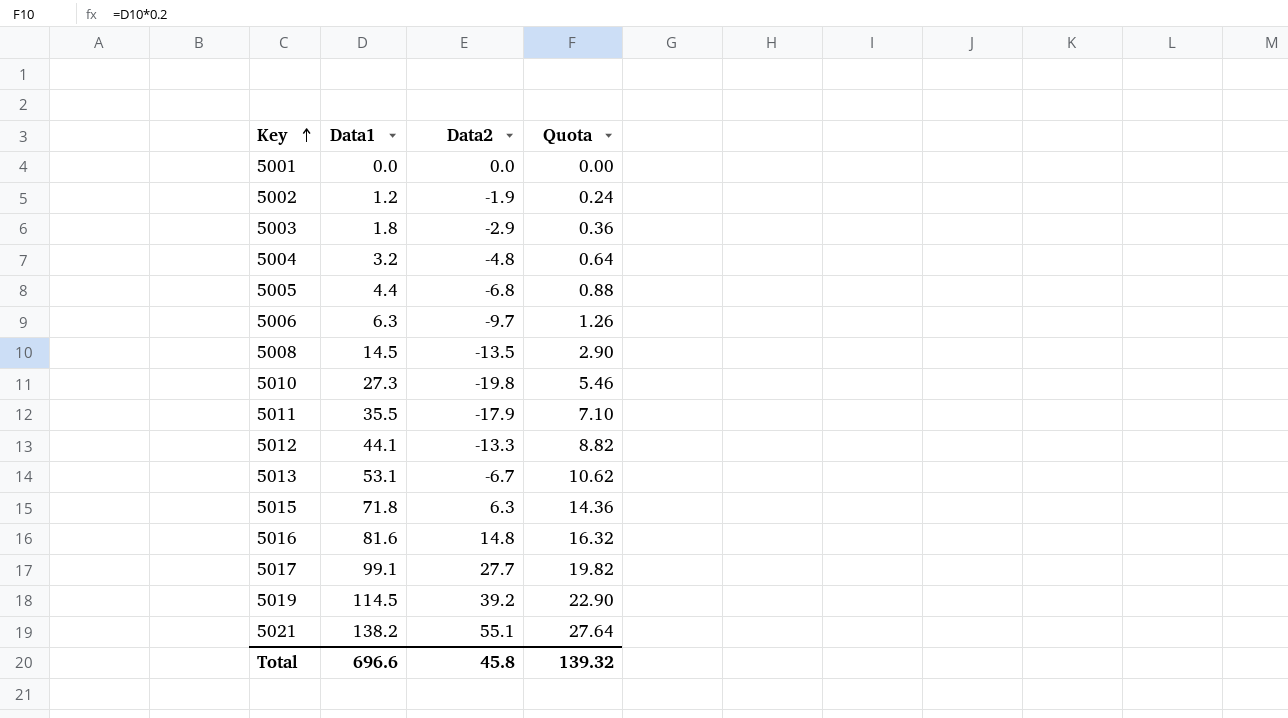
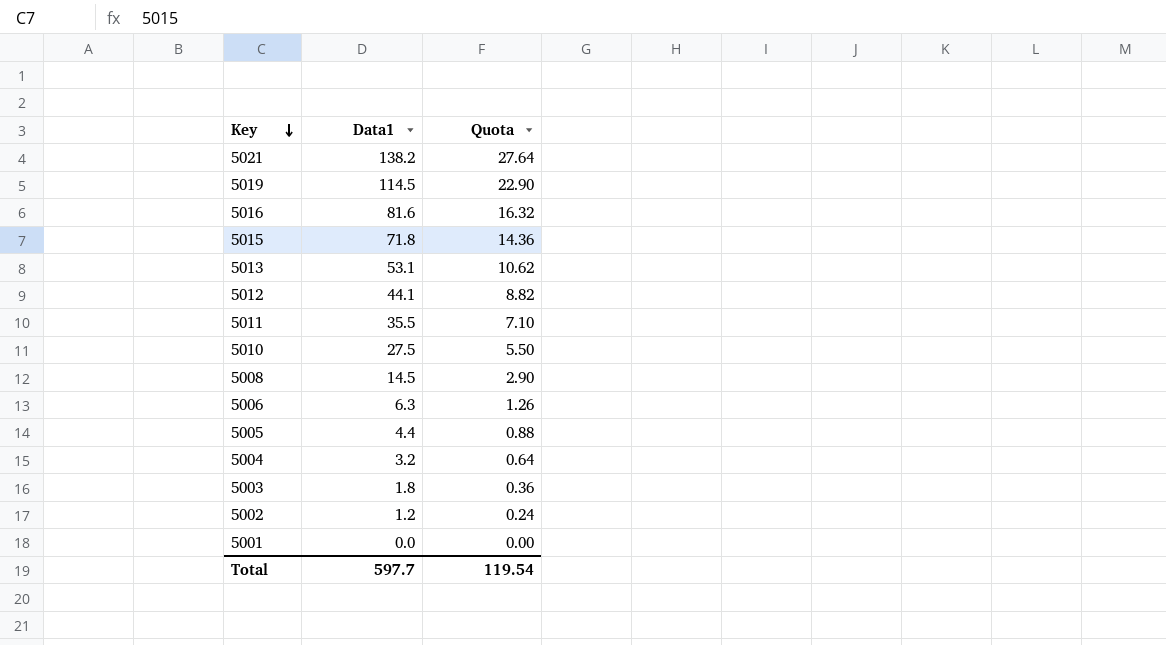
row order: Key ascending -> Key descending
column Data2 | position: 3 -> none
row 5017: 99.1 | 27.7 | 19.82 -> none
5010 | Data1: 27.3 -> 27.5
5010 | Quota: 5.46 -> 5.50
Total | Data1: 696.6 -> 597.7
Total | Quota: 139.32 -> 119.54

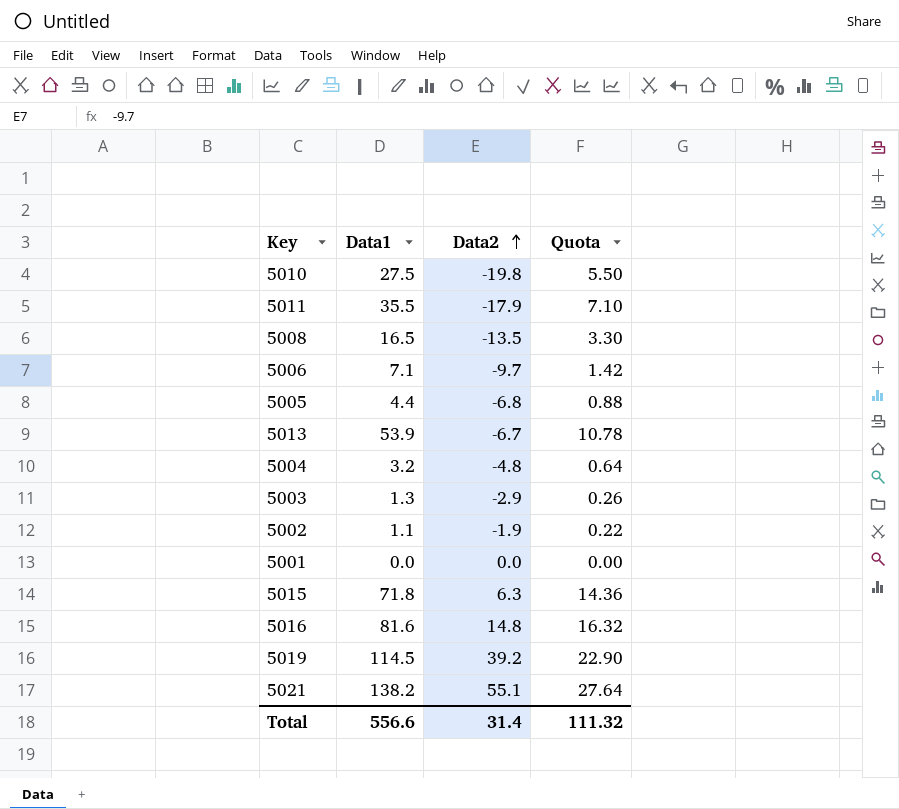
row order: Key descending -> Data2 ascending
column Data2 | position: none -> 3
row 5012: 44.1 | 8.82 -> none
5008 | Data1: 14.5 -> 16.5
5008 | Quota: 2.90 -> 3.30
5006 | Data1: 6.3 -> 7.1
5006 | Quota: 1.26 -> 1.42
5013 | Data1: 53.1 -> 53.9
5013 | Quota: 10.62 -> 10.78
5003 | Data1: 1.8 -> 1.3
5003 | Quota: 0.36 -> 0.26
5002 | Data1: 1.2 -> 1.1
5002 | Quota: 0.24 -> 0.22
Total | Data1: 597.7 -> 556.6
Total | Quota: 119.54 -> 111.32

